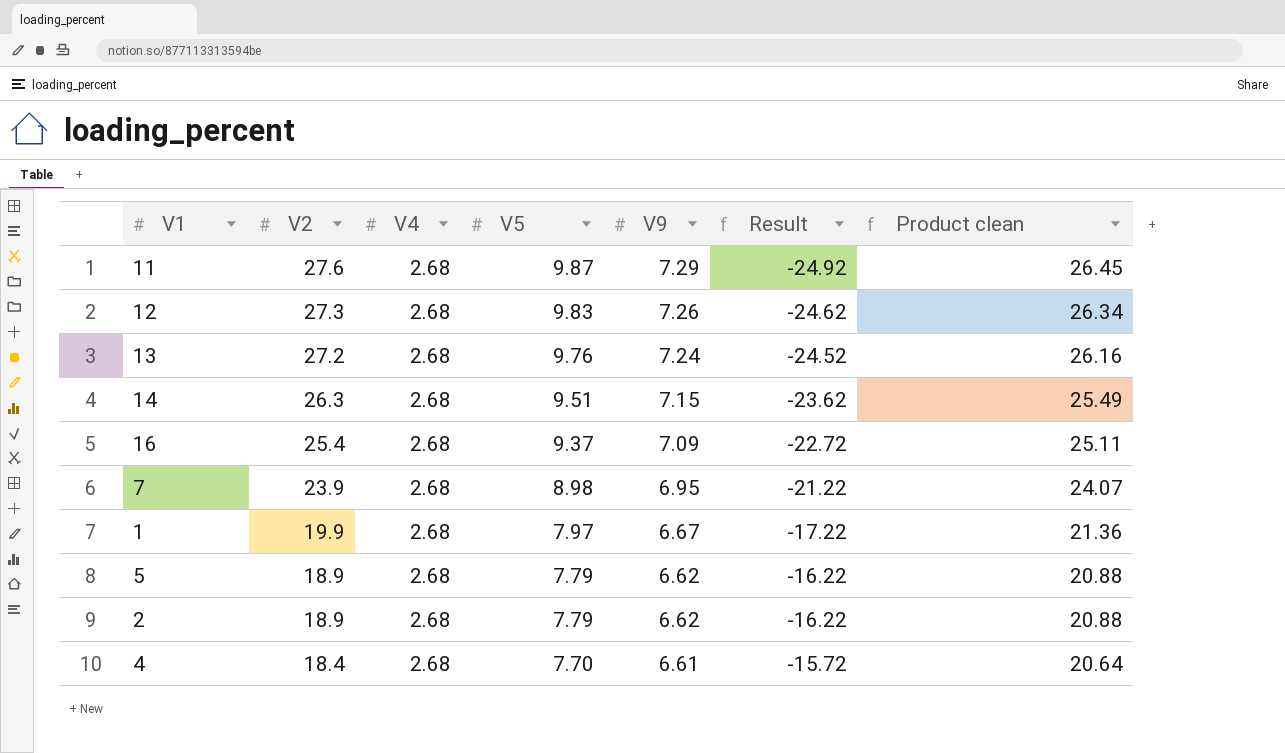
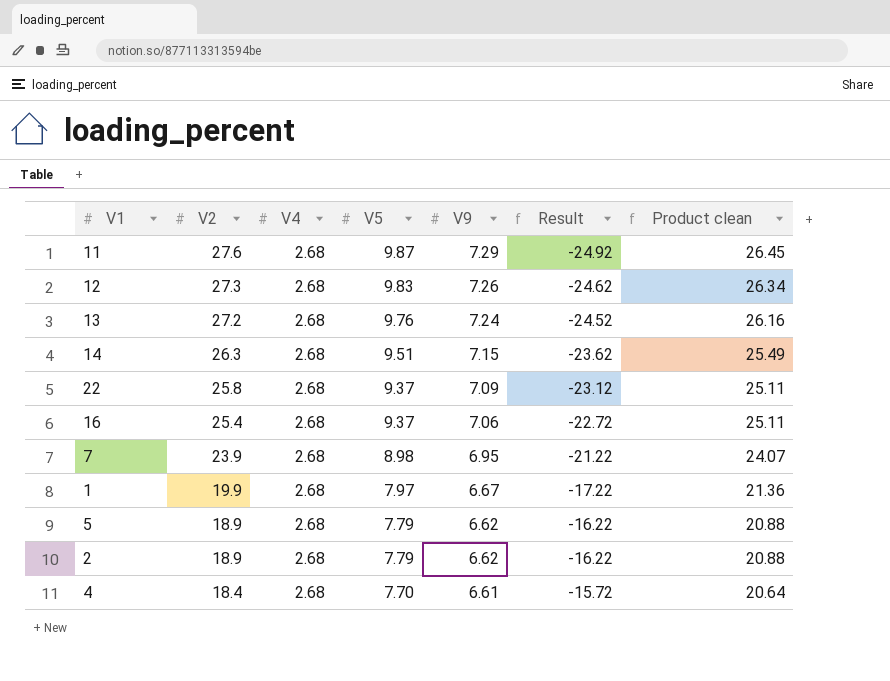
row 22: none -> 25.8 | 2.68 | 9.37 | 7.09 | -23.12 | 25.11
16 | V9: 7.09 -> 7.06

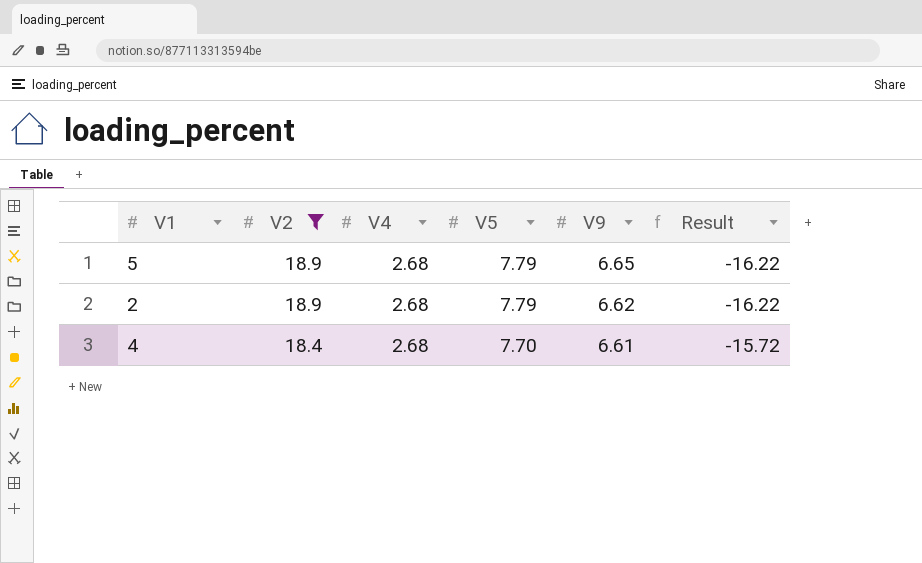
filter: none -> V2 <= 18.9
column Product clean | formula: [V4] * [V5] -> none
5 | V9: 6.62 -> 6.65

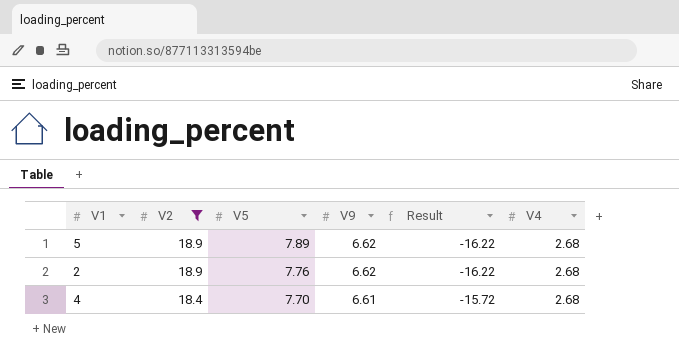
column V4 | position: 3 -> 6
5 | V5: 7.79 -> 7.89
5 | V9: 6.65 -> 6.62
2 | V5: 7.79 -> 7.76

